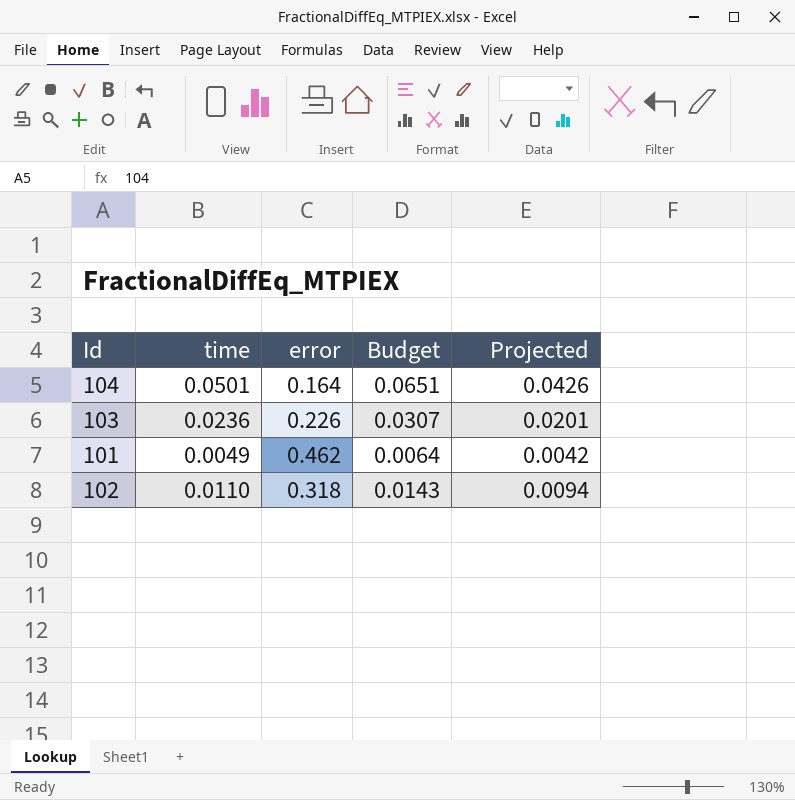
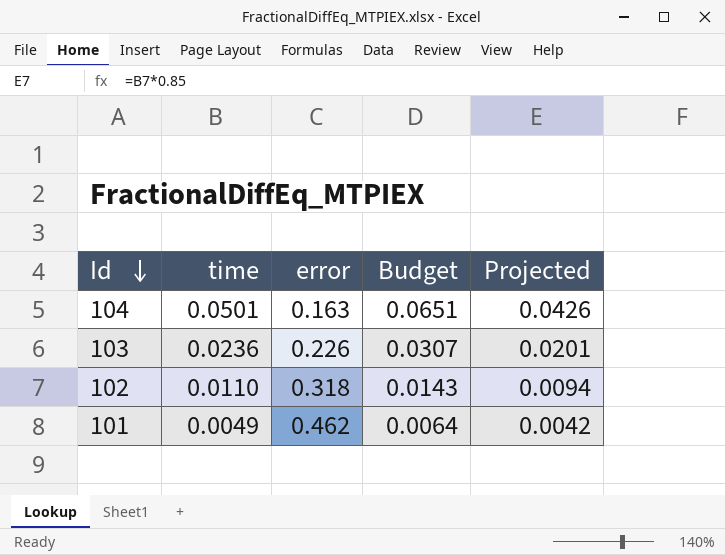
row order: none -> Id descending
104 | error: 0.164 -> 0.163

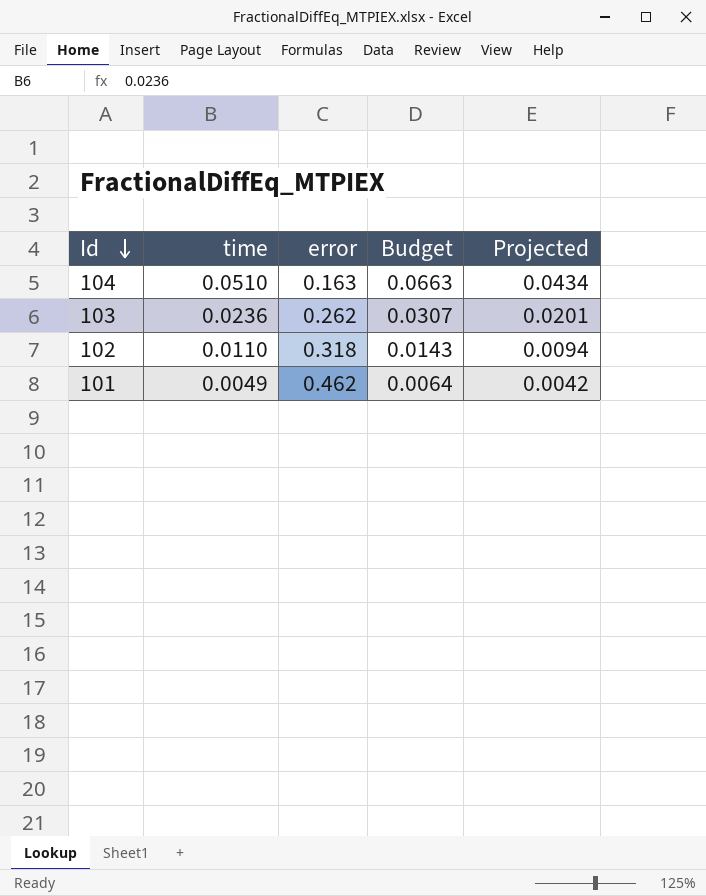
104 | time: 0.0501 -> 0.0510
104 | Budget: 0.0651 -> 0.0663
104 | Projected: 0.0426 -> 0.0434
103 | error: 0.226 -> 0.262

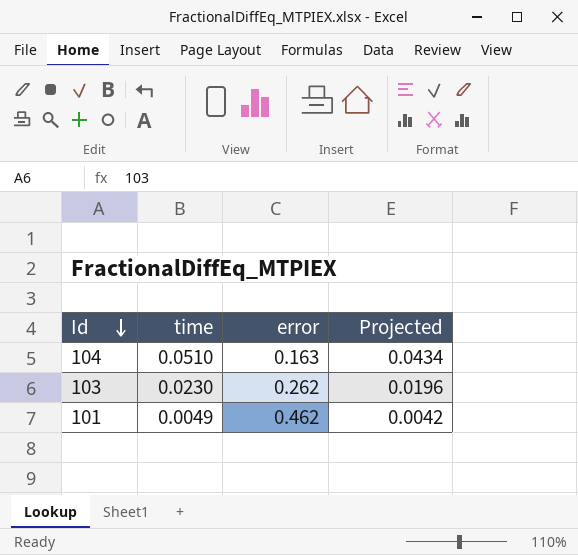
column Budget | formula: [time] * 1.3 -> none
row 102: 0.0110 | 0.318 | 0.0143 | 0.0094 -> none
103 | time: 0.0236 -> 0.0230
103 | Projected: 0.0201 -> 0.0196

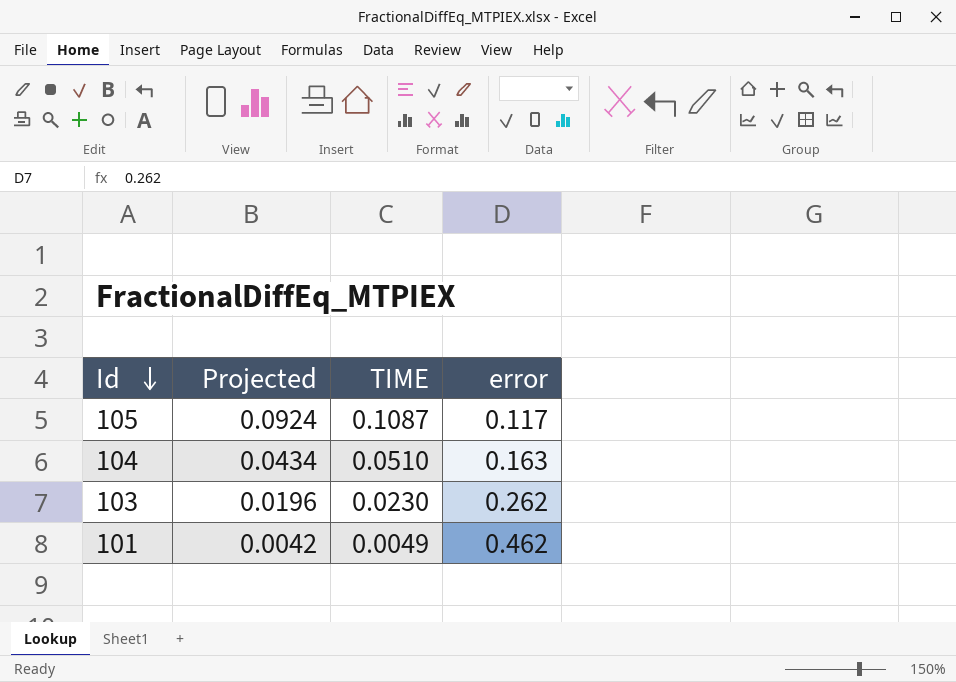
column Projected | position: 4 -> 2
column name: time -> TIME
row 105: none -> 0.0924 | 0.1087 | 0.117

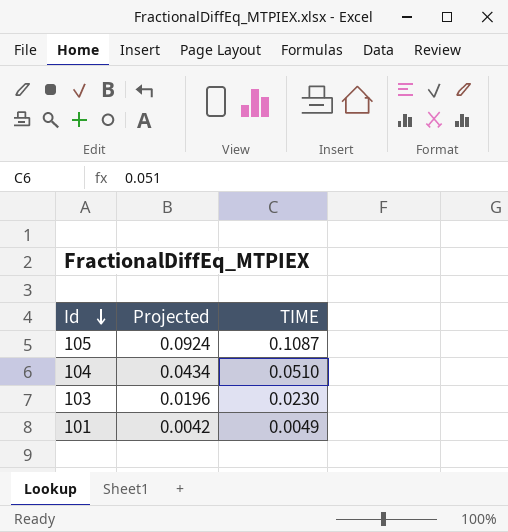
column error | position: 4 -> none

